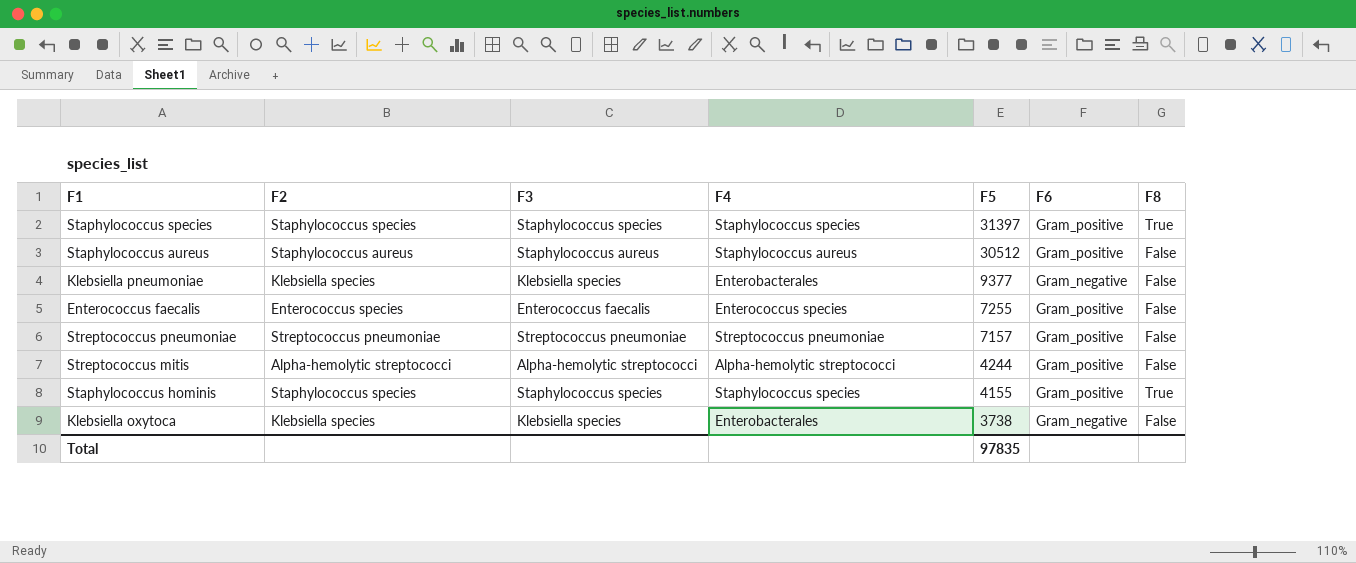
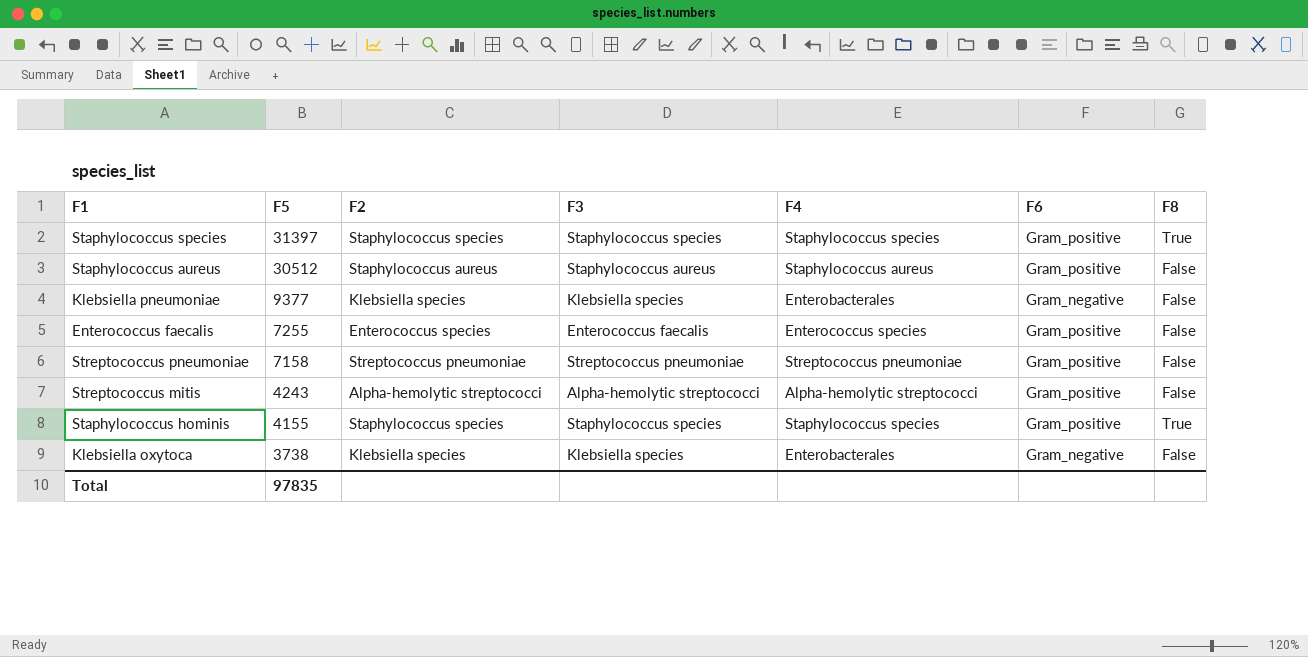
column F5 | position: 5 -> 2
Streptococcus pneumoniae | F5: 7157 -> 7158
Streptococcus mitis | F5: 4244 -> 4243

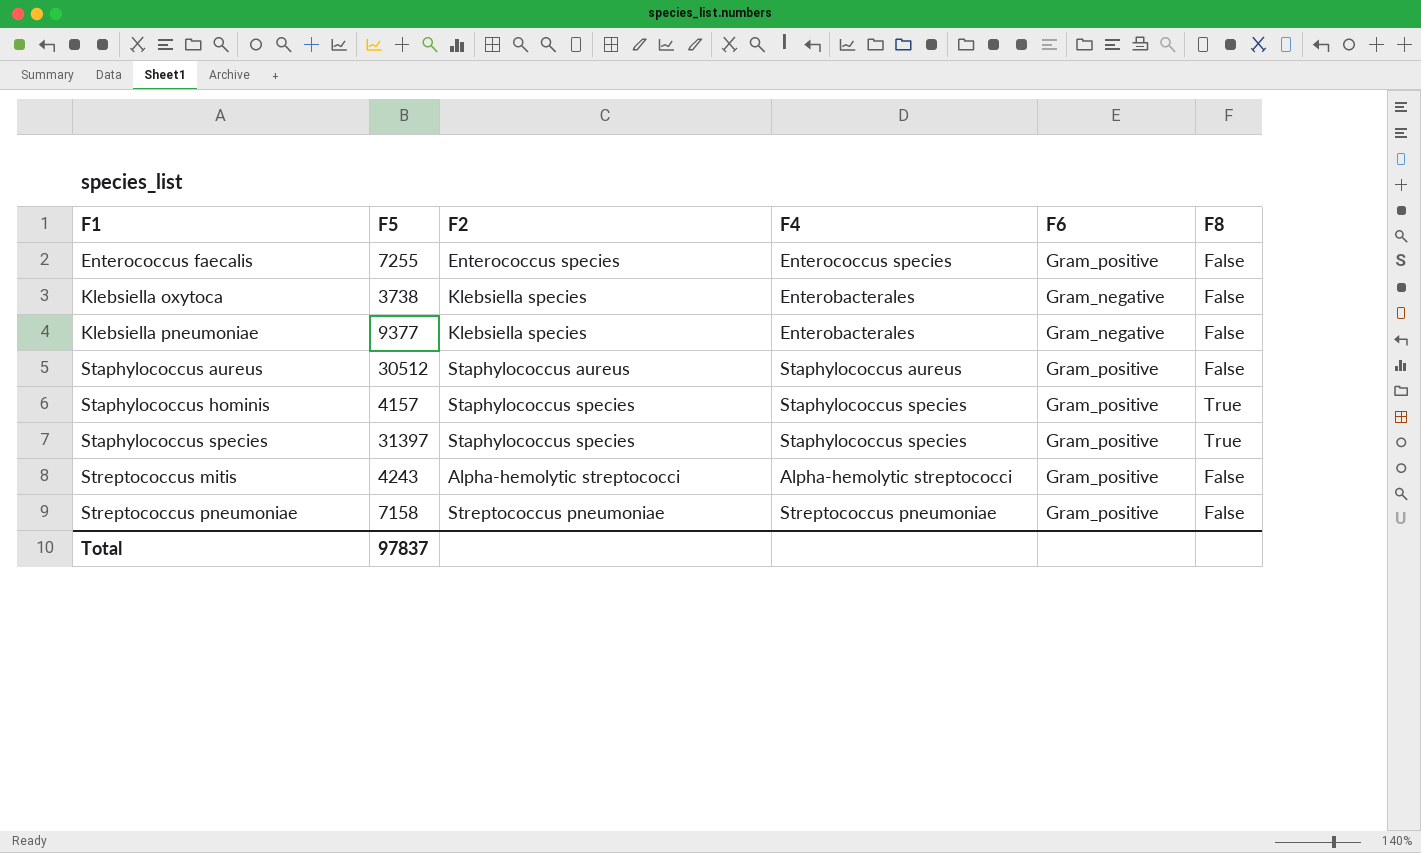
row order: F5 descending -> F1 ascending
column F3 | position: 4 -> none
Staphylococcus hominis | F5: 4155 -> 4157
Total | F5: 97835 -> 97837

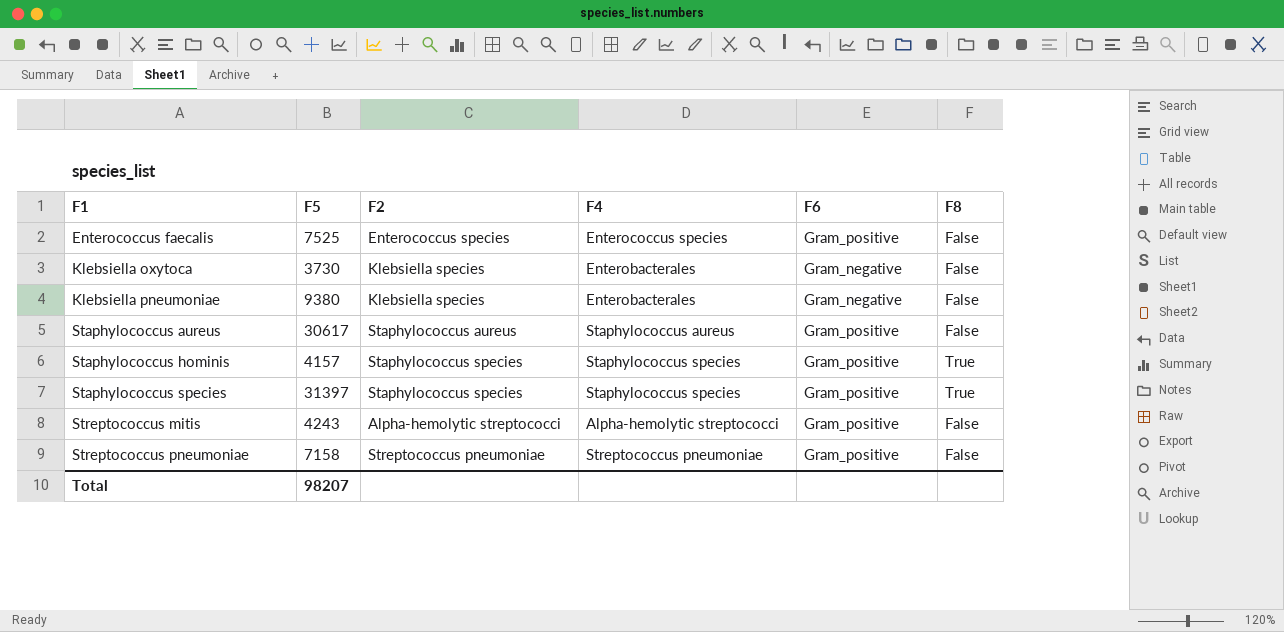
Enterococcus faecalis | F5: 7255 -> 7525
Klebsiella oxytoca | F5: 3738 -> 3730
Klebsiella pneumoniae | F5: 9377 -> 9380
Staphylococcus aureus | F5: 30512 -> 30617
Total | F5: 97837 -> 98207

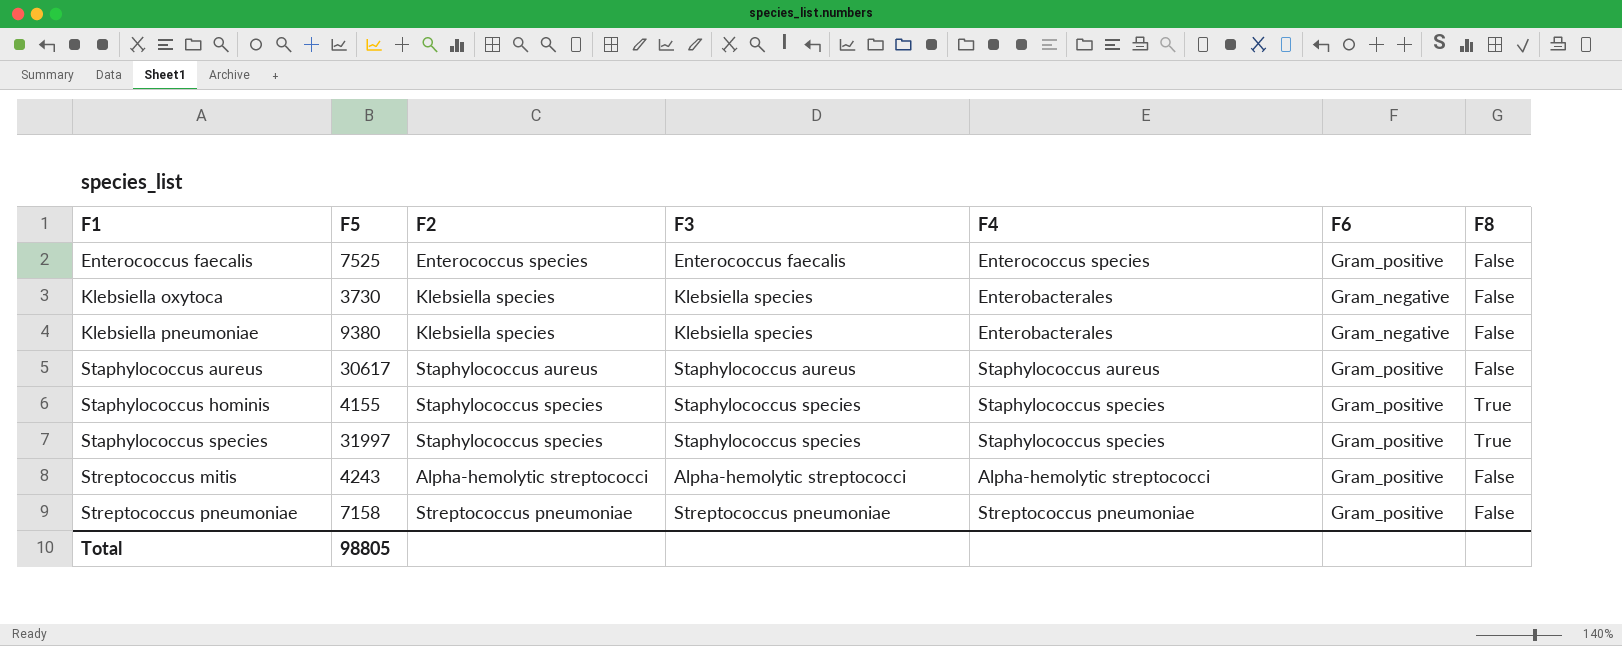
column F3 | position: none -> 4
Staphylococcus hominis | F5: 4157 -> 4155
Staphylococcus species | F5: 31397 -> 31997
Total | F5: 98207 -> 98805

